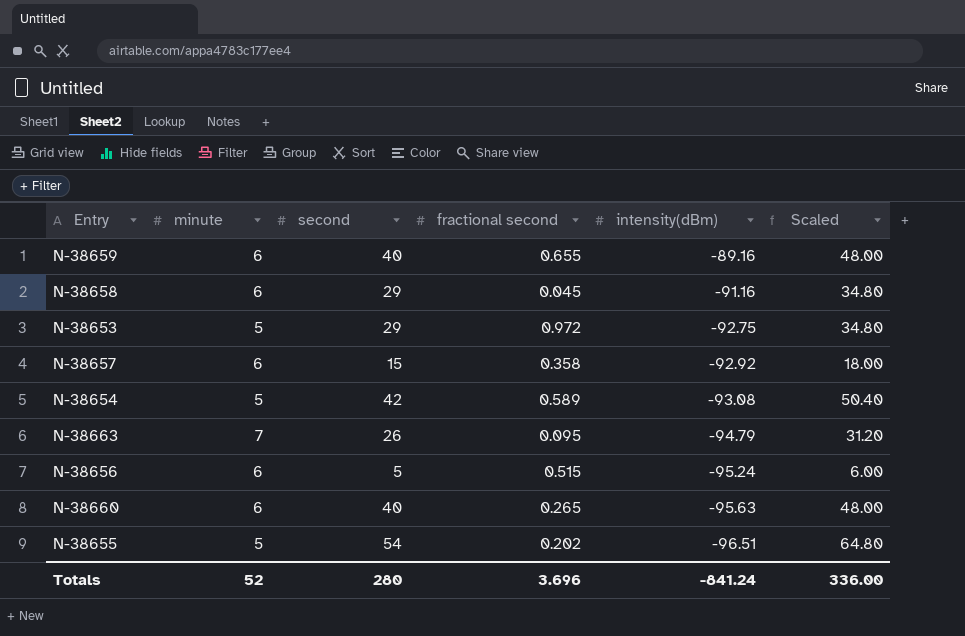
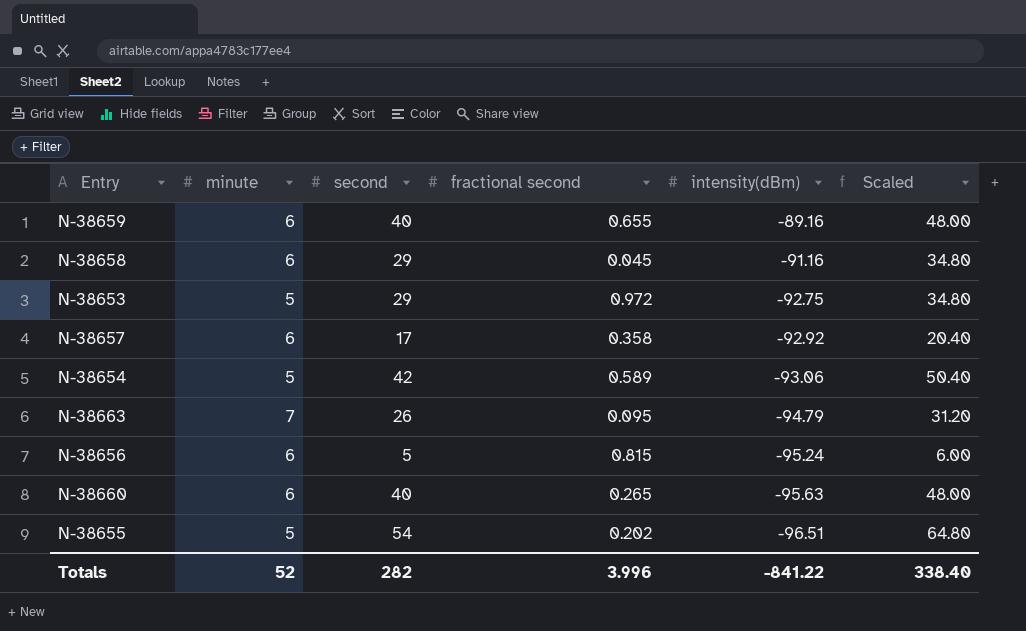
N-38657 | second: 15 -> 17
N-38657 | Scaled: 18.00 -> 20.40
N-38654 | intensity(dBm): -93.08 -> -93.06
N-38656 | fractional second: 0.515 -> 0.815
Totals | second: 280 -> 282
Totals | fractional second: 3.696 -> 3.996
Totals | intensity(dBm): -841.24 -> -841.22
Totals | Scaled: 336.00 -> 338.40

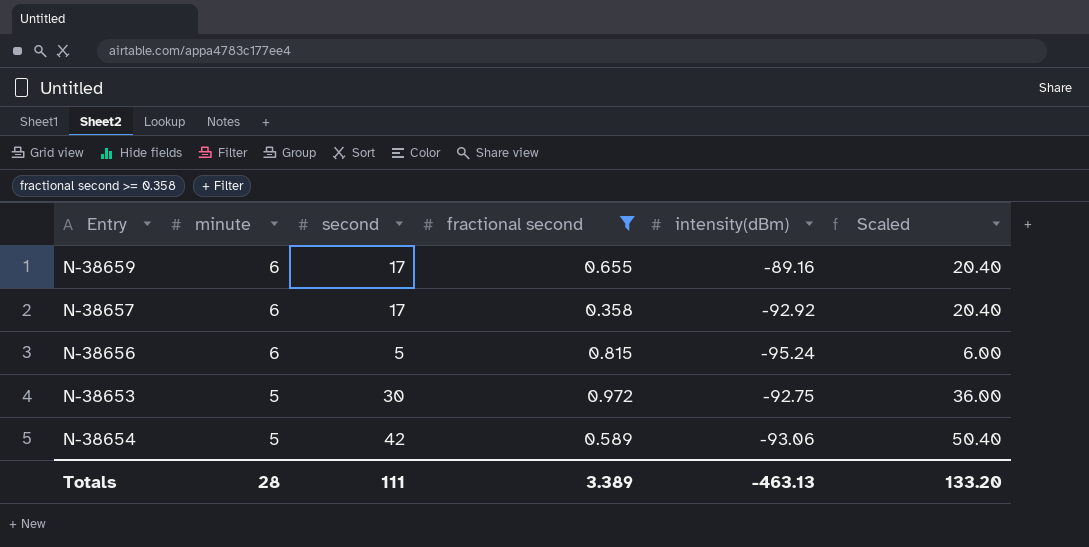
filter: none -> fractional second >= 0.358
row order: intensity(dBm) descending -> minute descending
N-38659 | second: 40 -> 17
N-38659 | Scaled: 48.00 -> 20.40
N-38653 | second: 29 -> 30
N-38653 | Scaled: 34.80 -> 36.00
Totals | minute: 52 -> 28
Totals | second: 282 -> 111
Totals | fractional second: 3.996 -> 3.389
Totals | intensity(dBm): -841.22 -> -463.13
Totals | Scaled: 338.40 -> 133.20

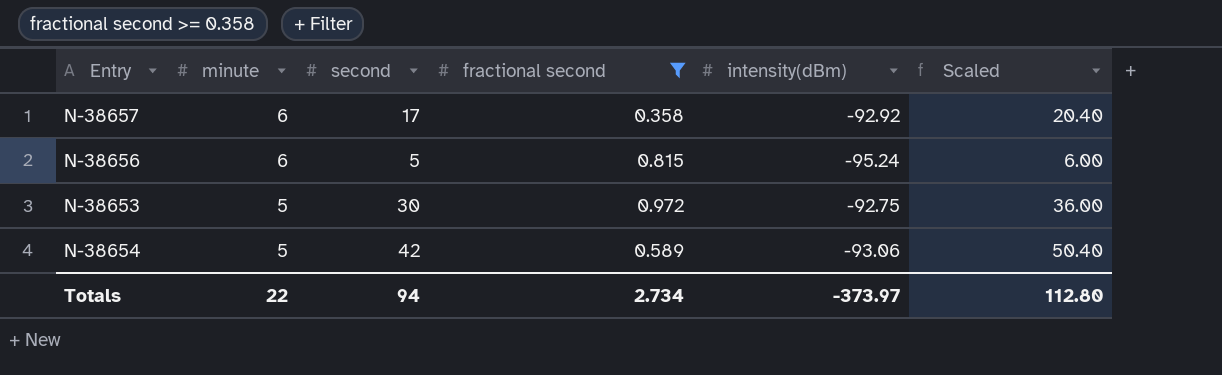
row N-38659: 6 | 17 | 0.655 | -89.16 | 20.40 -> none
Totals | minute: 28 -> 22
Totals | second: 111 -> 94
Totals | fractional second: 3.389 -> 2.734
Totals | intensity(dBm): -463.13 -> -373.97
Totals | Scaled: 133.20 -> 112.80

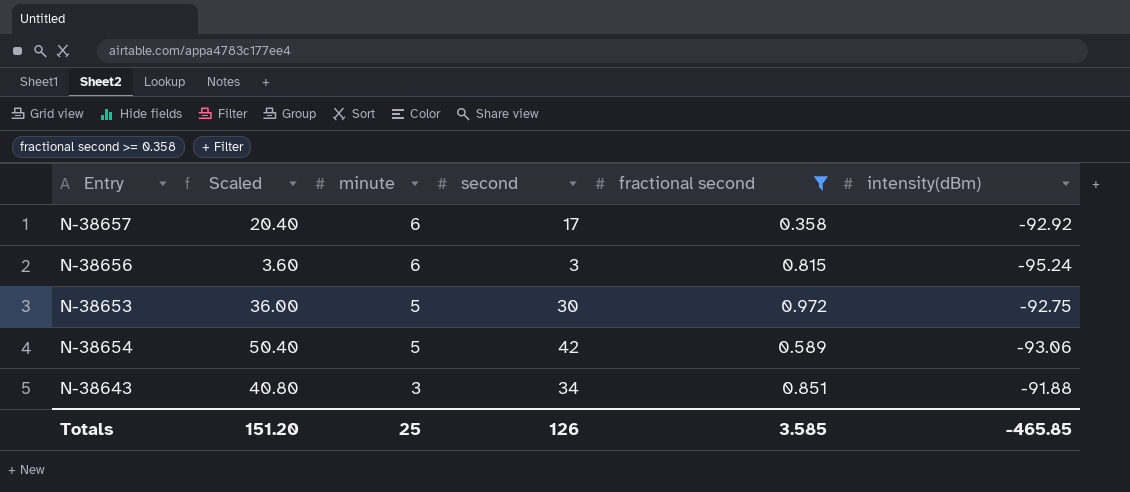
column Scaled | position: 6 -> 2
N-38656 | Scaled: 6.00 -> 3.60
N-38656 | second: 5 -> 3
row N-38643: none -> 40.80 | 3 | 34 | 0.851 | -91.88
Totals | Scaled: 112.80 -> 151.20
Totals | minute: 22 -> 25
Totals | second: 94 -> 126
Totals | fractional second: 2.734 -> 3.585
Totals | intensity(dBm): -373.97 -> -465.85

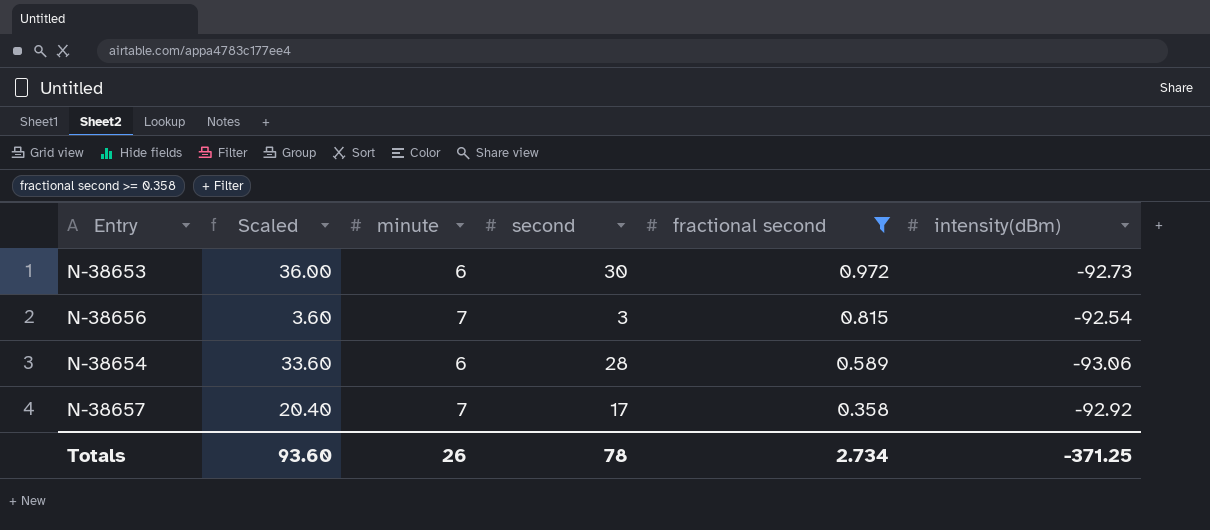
row order: minute descending -> fractional second descending
row N-38643: 40.80 | 3 | 34 | 0.851 | -91.88 -> none
N-38653 | minute: 5 -> 6
N-38653 | intensity(dBm): -92.75 -> -92.73
N-38656 | minute: 6 -> 7
N-38656 | intensity(dBm): -95.24 -> -92.54
N-38654 | Scaled: 50.40 -> 33.60
N-38654 | minute: 5 -> 6
N-38654 | second: 42 -> 28
N-38657 | minute: 6 -> 7
Totals | Scaled: 151.20 -> 93.60
Totals | minute: 25 -> 26
Totals | second: 126 -> 78
Totals | fractional second: 3.585 -> 2.734
Totals | intensity(dBm): -465.85 -> -371.25

